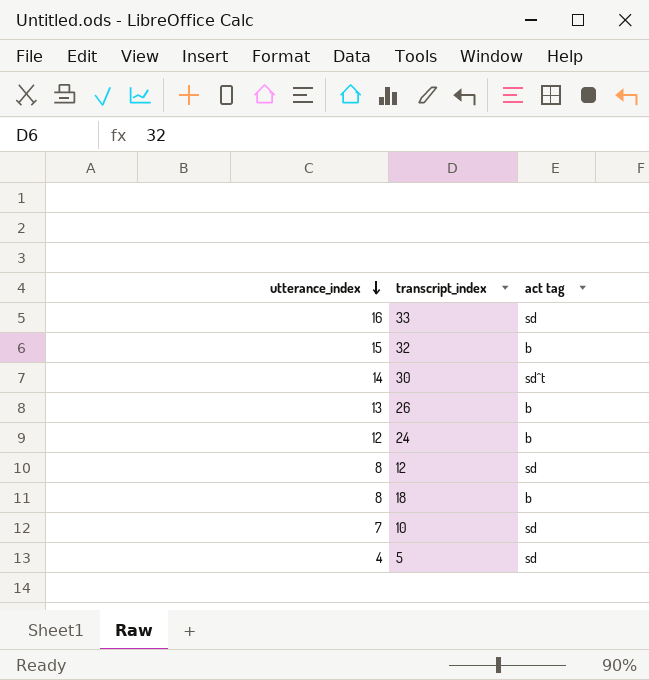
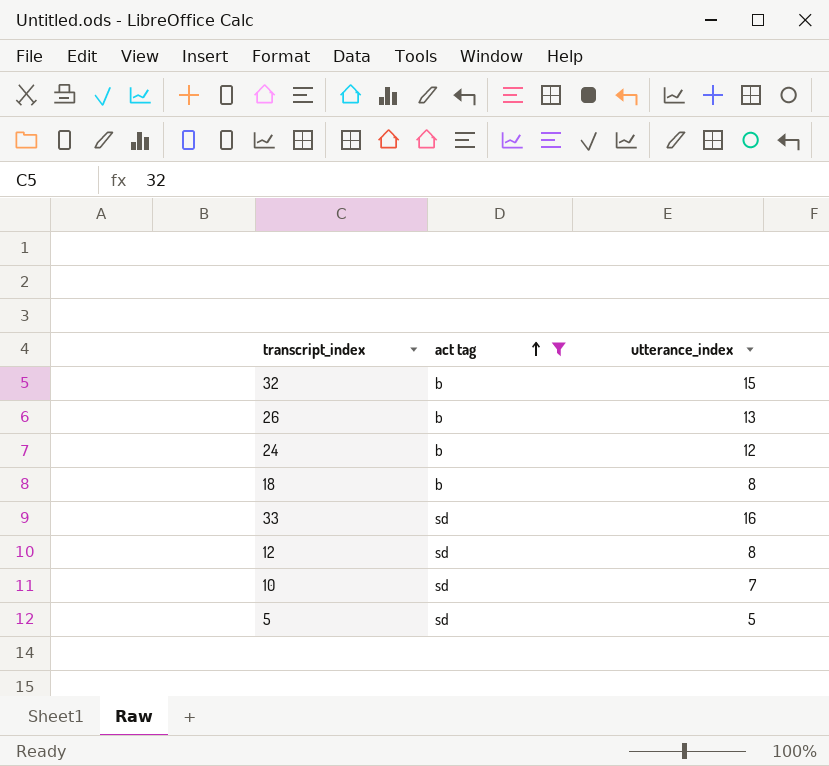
filter: none -> act tag != sd^t
row order: utterance_index descending -> act tag ascending
column utterance_index | position: 1 -> 3
5 | utterance_index: 4 -> 5

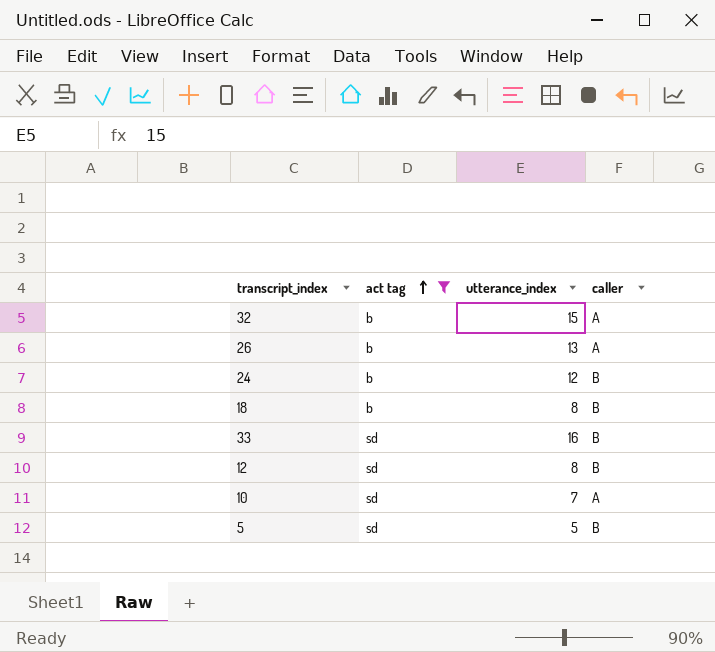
column caller | position: none -> 4

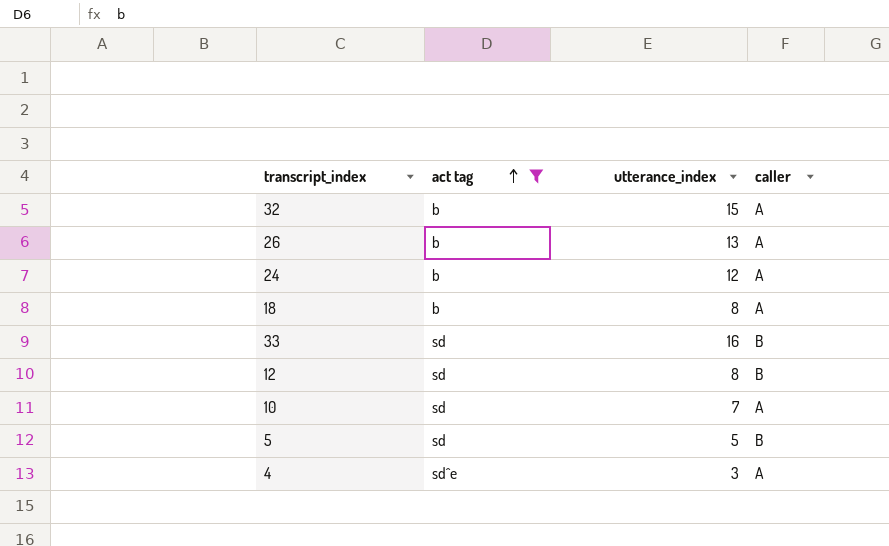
24 | caller: B -> A
18 | caller: B -> A
row 4: none -> sd^e | 3 | A

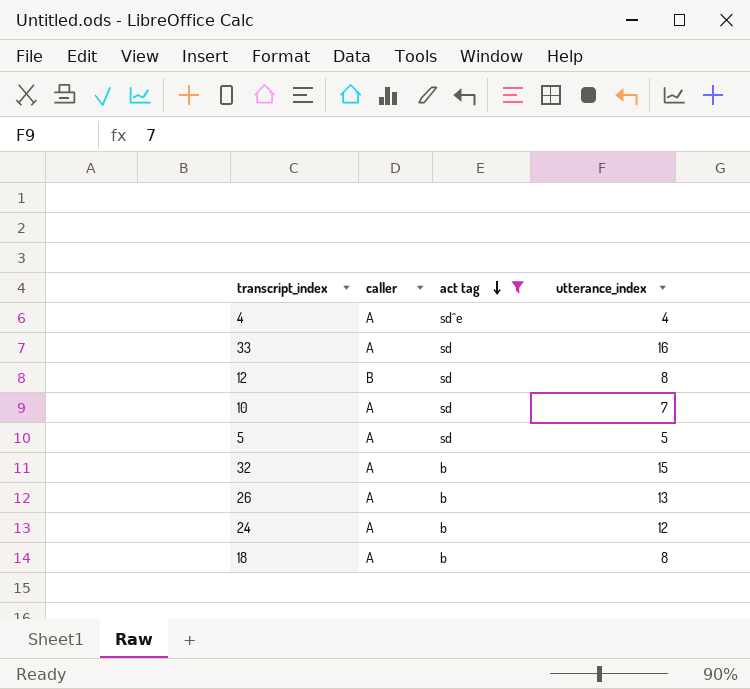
row order: act tag ascending -> act tag descending
column caller | position: 4 -> 2
4 | utterance_index: 3 -> 4
33 | caller: B -> A
5 | caller: B -> A

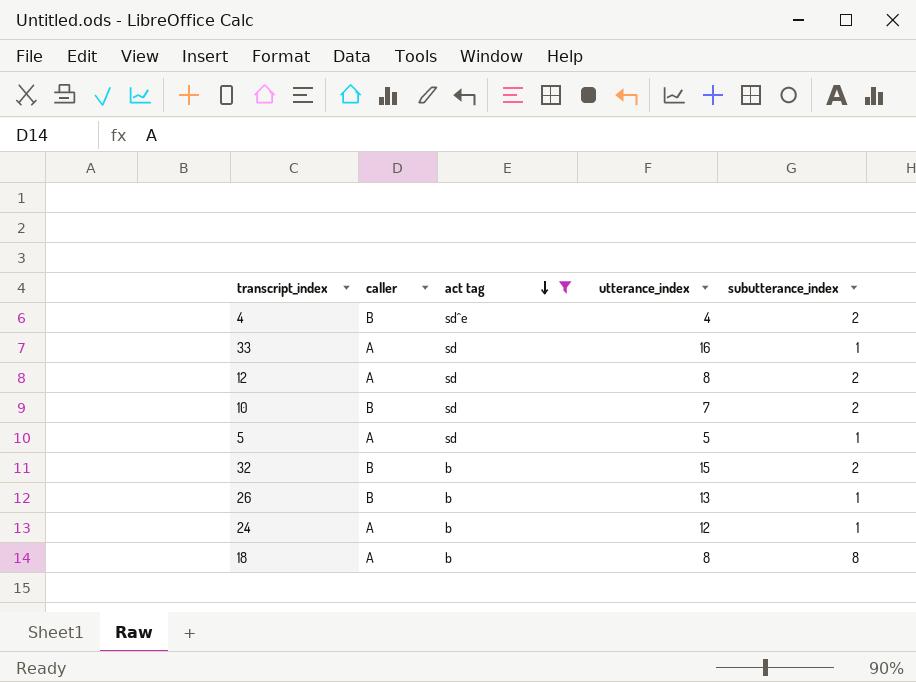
column subutterance_index | position: none -> 5
4 | caller: A -> B
12 | caller: B -> A
10 | caller: A -> B
32 | caller: A -> B
26 | caller: A -> B

